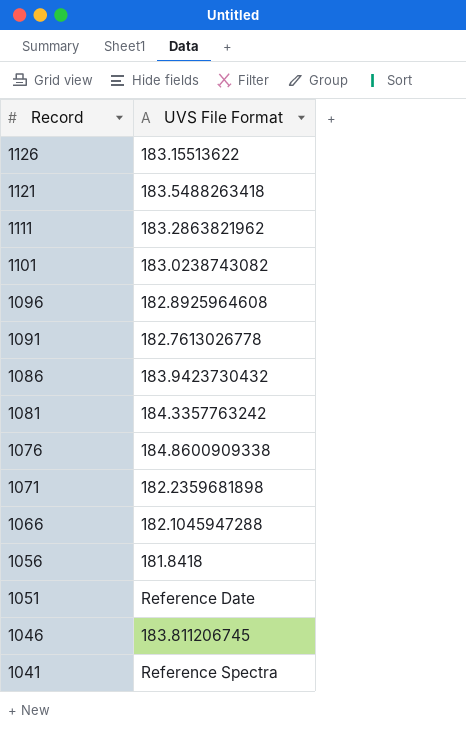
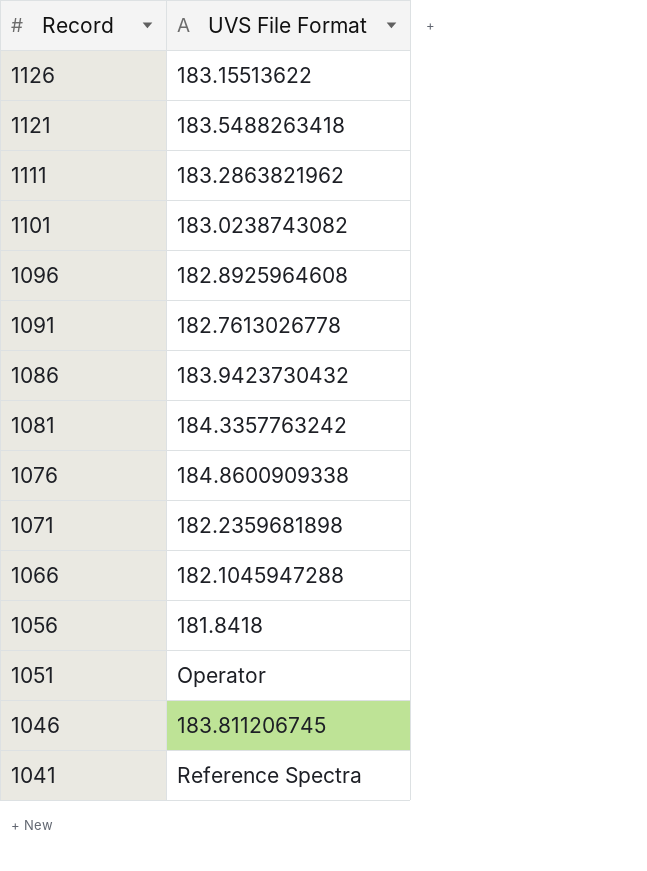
1051 | UVS File Format: Reference Date -> Operator

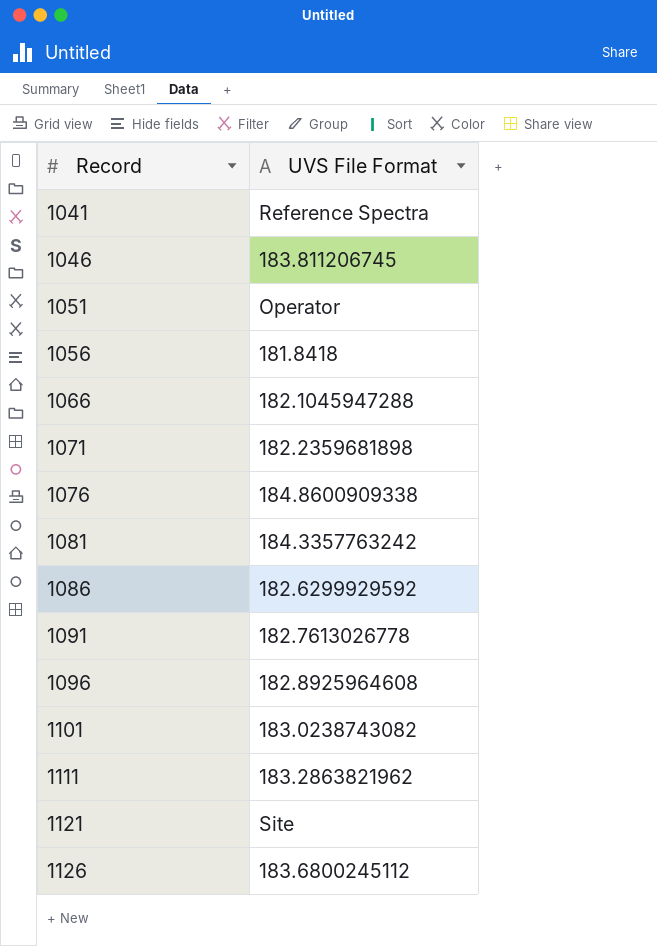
row order: Record descending -> Record ascending
1086 | UVS File Format: 183.9423730432 -> 182.6299929592
1121 | UVS File Format: 183.5488263418 -> Site
1126 | UVS File Format: 183.15513622 -> 183.6800245112

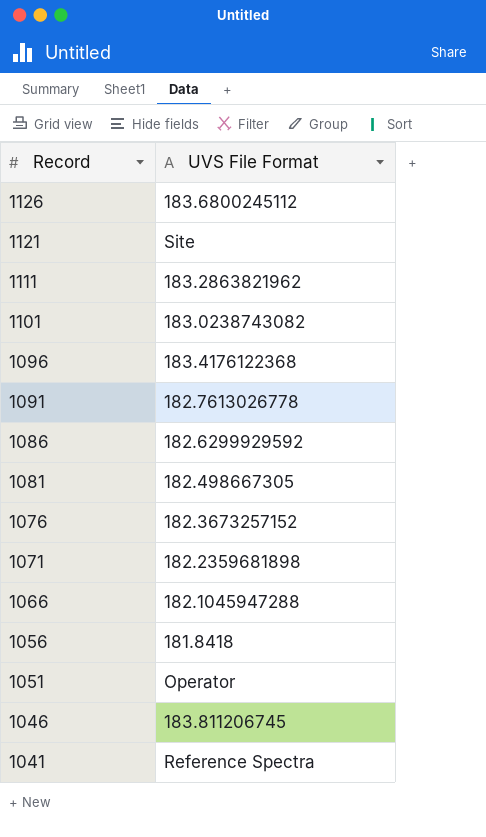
row order: Record ascending -> Record descending
1096 | UVS File Format: 182.8925964608 -> 183.4176122368
1081 | UVS File Format: 184.3357763242 -> 182.498667305
1076 | UVS File Format: 184.8600909338 -> 182.3673257152

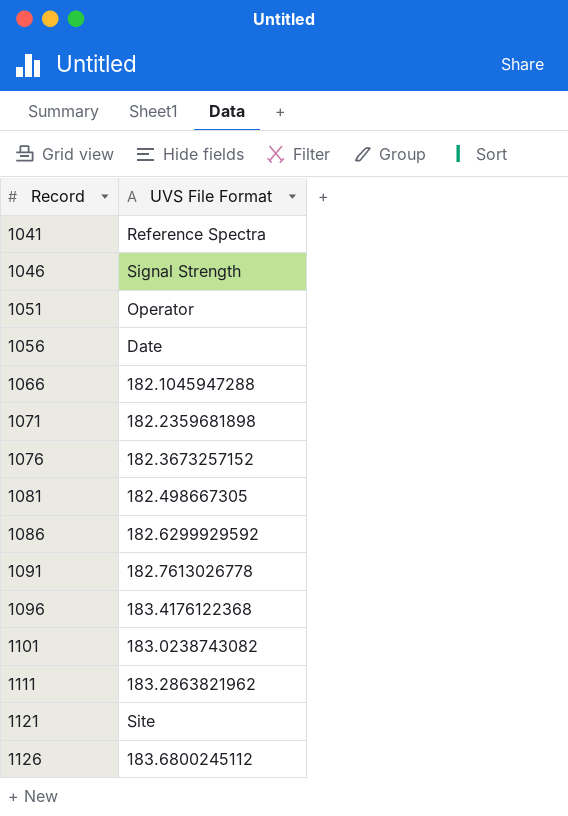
row order: Record descending -> Record ascending
1046 | UVS File Format: 183.811206745 -> Signal Strength
1056 | UVS File Format: 181.8418 -> Date

